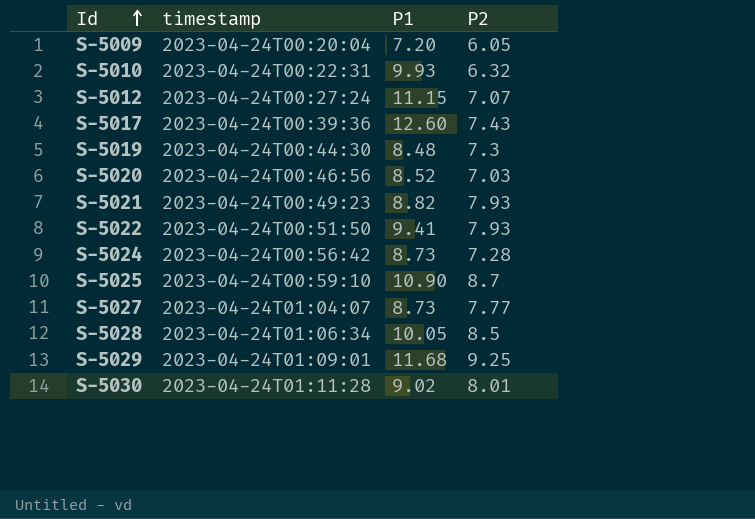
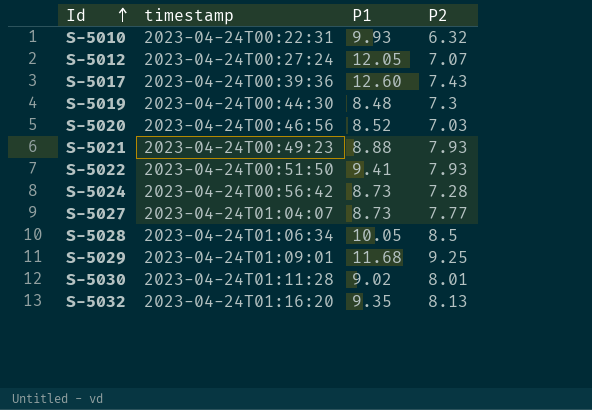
row S-5009: 2023-04-24T00:20:04 | 7.20 | 6.05 -> none
row S-5025: 2023-04-24T00:59:10 | 10.90 | 8.7 -> none
S-5012 | P1: 11.15 -> 12.05
S-5021 | P1: 8.82 -> 8.88
row S-5032: none -> 2023-04-24T01:16:20 | 9.35 | 8.13

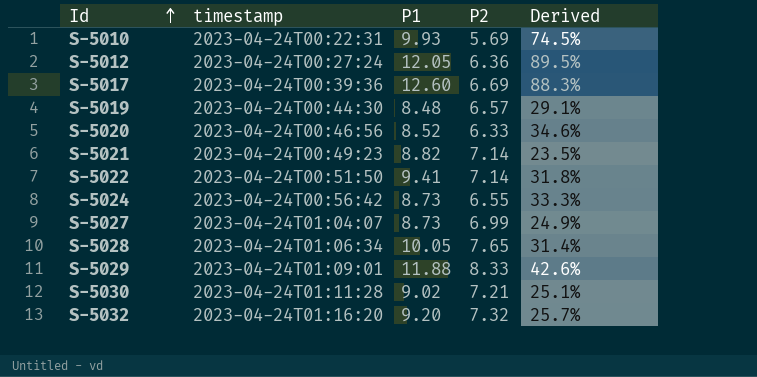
column Derived | formula: none -> ([P1] - [P2]) / [P2]
S-5010 | P2: 6.32 -> 5.69
S-5012 | P2: 7.07 -> 6.36
S-5017 | P2: 7.43 -> 6.69
S-5019 | P2: 7.3 -> 6.57
S-5020 | P2: 7.03 -> 6.33
S-5021 | P1: 8.88 -> 8.82
S-5021 | P2: 7.93 -> 7.14
S-5022 | P2: 7.93 -> 7.14
S-5024 | P2: 7.28 -> 6.55
S-5027 | P2: 7.77 -> 6.99
S-5028 | P2: 8.5 -> 7.65
S-5029 | P1: 11.68 -> 11.88
S-5029 | P2: 9.25 -> 8.33
S-5030 | P2: 8.01 -> 7.21
S-5032 | P1: 9.35 -> 9.20
S-5032 | P2: 8.13 -> 7.32

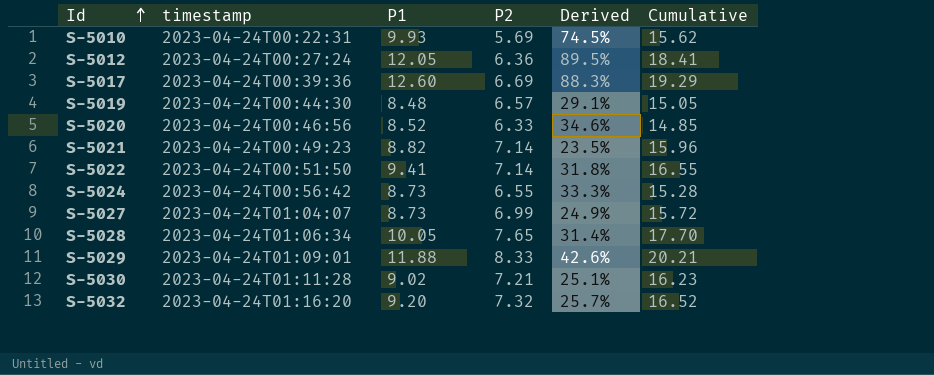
column Cumulative | formula: none -> [P1] + [P2]

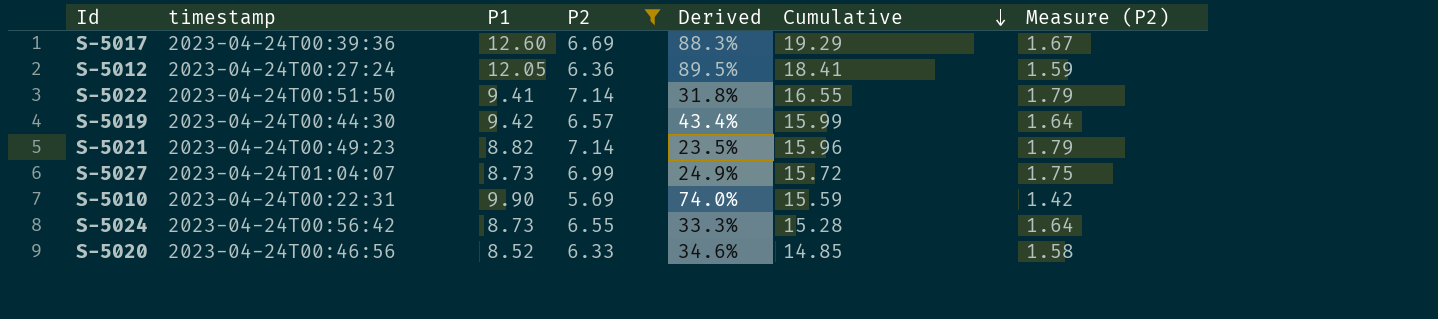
filter: none -> P2 <= 7.14
row order: Id ascending -> Cumulative descending
column Measure (P2) | formula: none -> [P2] * 0.25
S-5019 | P1: 8.48 -> 9.42
S-5019 | Derived: 29.1% -> 43.4%
S-5019 | Cumulative: 15.05 -> 15.99
S-5010 | P1: 9.93 -> 9.90
S-5010 | Derived: 74.5% -> 74.0%
S-5010 | Cumulative: 15.62 -> 15.59

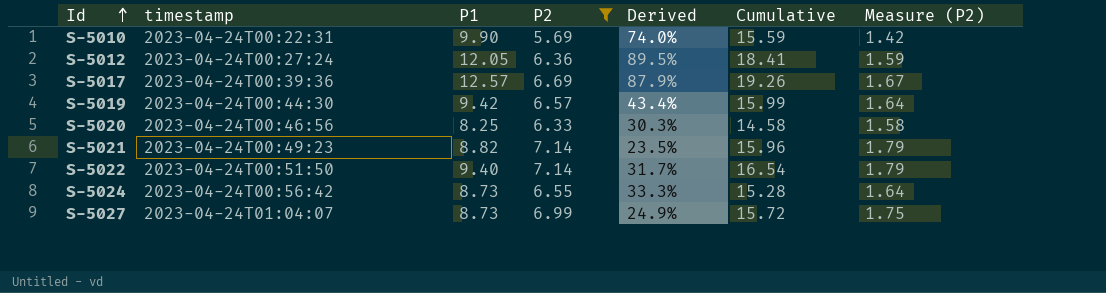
row order: Cumulative descending -> Id ascending
S-5017 | P1: 12.60 -> 12.57
S-5017 | Derived: 88.3% -> 87.9%
S-5017 | Cumulative: 19.29 -> 19.26
S-5020 | P1: 8.52 -> 8.25
S-5020 | Derived: 34.6% -> 30.3%
S-5020 | Cumulative: 14.85 -> 14.58
S-5022 | P1: 9.41 -> 9.40
S-5022 | Derived: 31.8% -> 31.7%
S-5022 | Cumulative: 16.55 -> 16.54

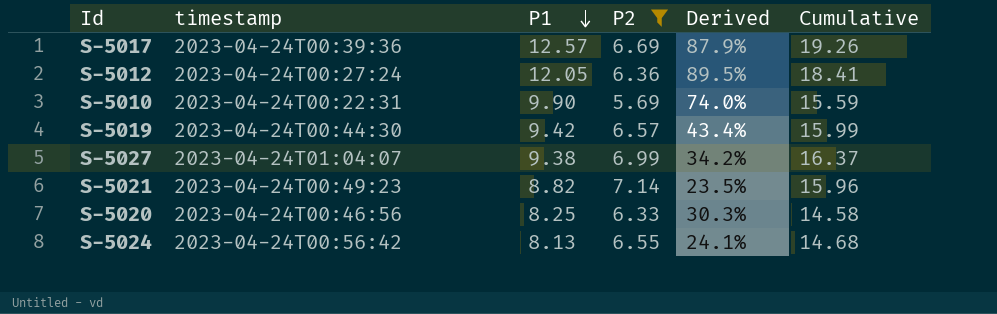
row order: Id ascending -> P1 descending
column Measure (P2) | formula: [P2] * 0.25 -> none
row S-5022: 2023-04-24T00:51:50 | 9.40 | 7.14 | 31.7% | 16.54 | 1.79 -> none
S-5027 | P1: 8.73 -> 9.38
S-5027 | Derived: 24.9% -> 34.2%
S-5027 | Cumulative: 15.72 -> 16.37
S-5024 | P1: 8.73 -> 8.13
S-5024 | Derived: 33.3% -> 24.1%
S-5024 | Cumulative: 15.28 -> 14.68

